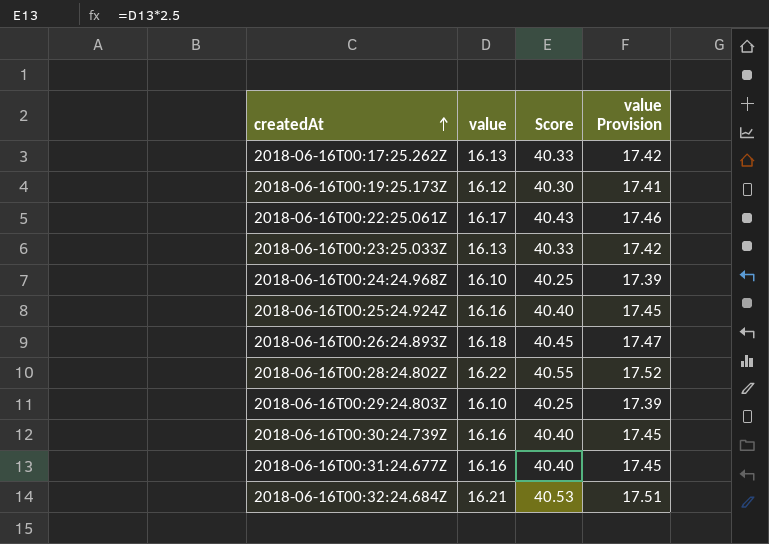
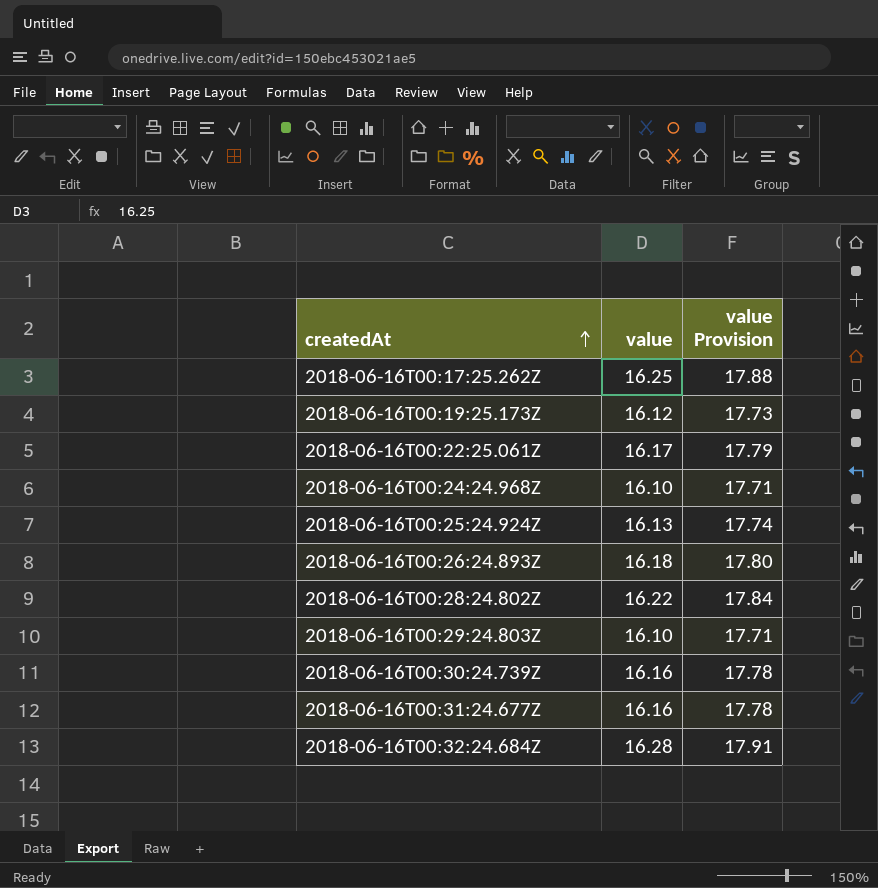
column Score | formula: [value] * 2.5 -> none
column value Provision | formula: [value] * 1.08 -> [value] * 1.1
row 2018-06-16T00:23:25.033Z: 16.13 | 40.33 | 17.42 -> none
2018-06-16T00:17:25.262Z | value: 16.13 -> 16.25
2018-06-16T00:25:24.924Z | value: 16.16 -> 16.13
2018-06-16T00:32:24.684Z | value: 16.21 -> 16.28

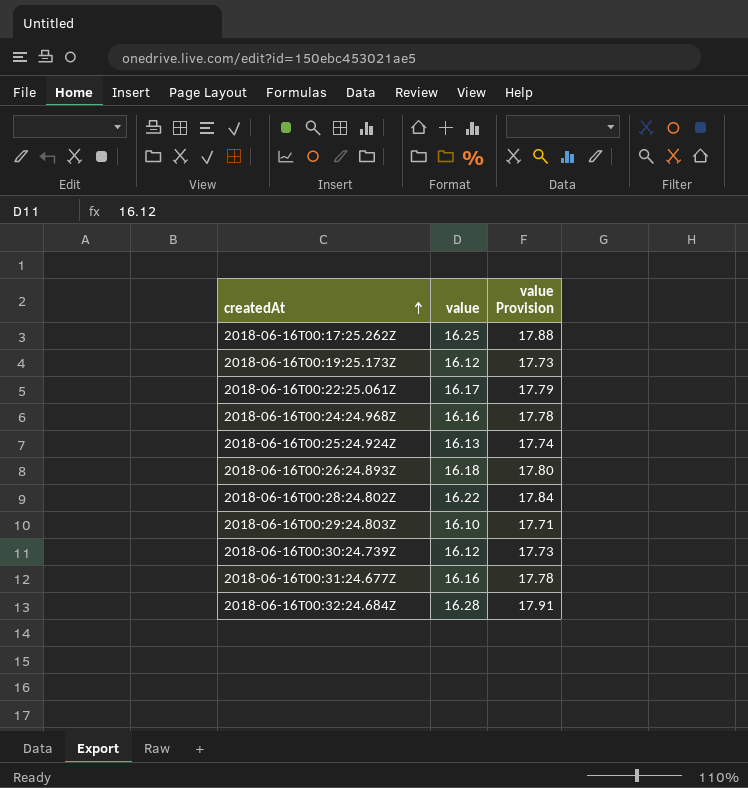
2018-06-16T00:24:24.968Z | value: 16.10 -> 16.16
2018-06-16T00:24:24.968Z | value Provision: 17.71 -> 17.78
2018-06-16T00:30:24.739Z | value: 16.16 -> 16.12
2018-06-16T00:30:24.739Z | value Provision: 17.78 -> 17.73

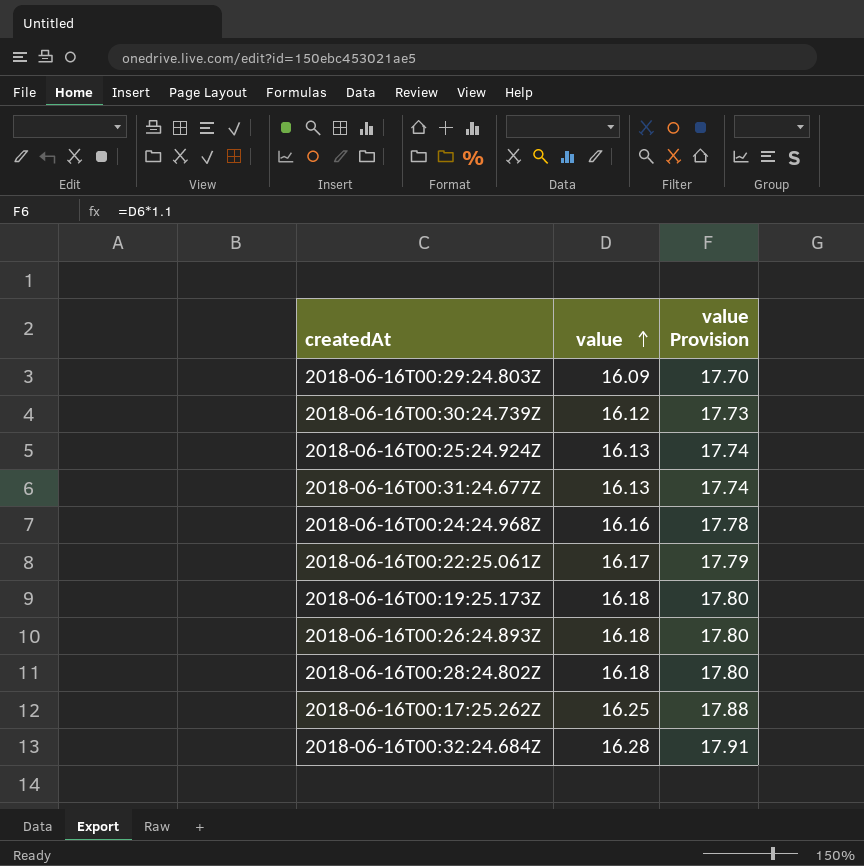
row order: createdAt ascending -> value ascending
2018-06-16T00:29:24.803Z | value: 16.10 -> 16.09
2018-06-16T00:29:24.803Z | value Provision: 17.71 -> 17.70
2018-06-16T00:31:24.677Z | value: 16.16 -> 16.13
2018-06-16T00:31:24.677Z | value Provision: 17.78 -> 17.74
2018-06-16T00:19:25.173Z | value: 16.12 -> 16.18
2018-06-16T00:19:25.173Z | value Provision: 17.73 -> 17.80
2018-06-16T00:28:24.802Z | value: 16.22 -> 16.18
2018-06-16T00:28:24.802Z | value Provision: 17.84 -> 17.80

